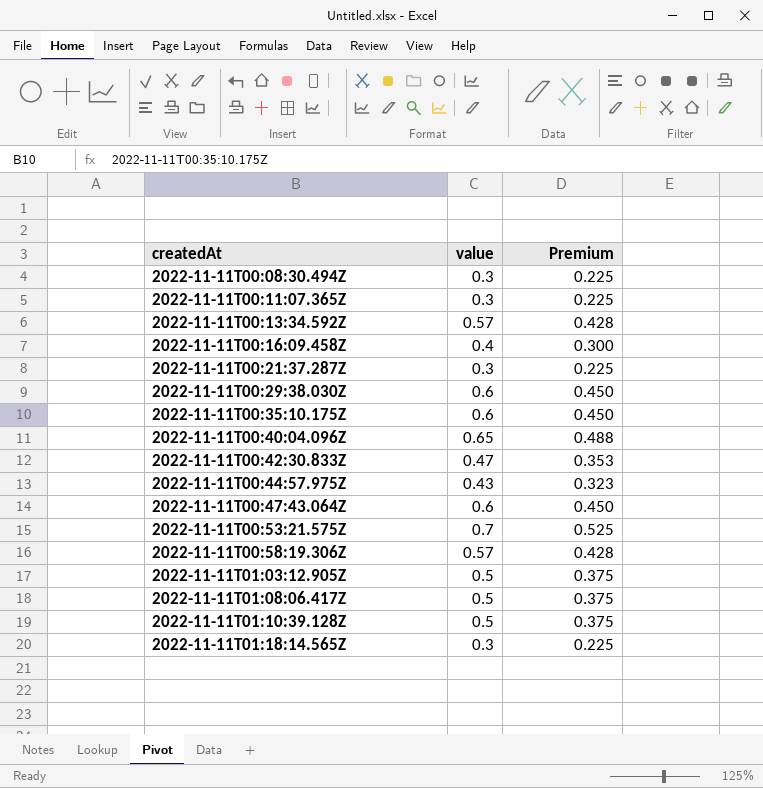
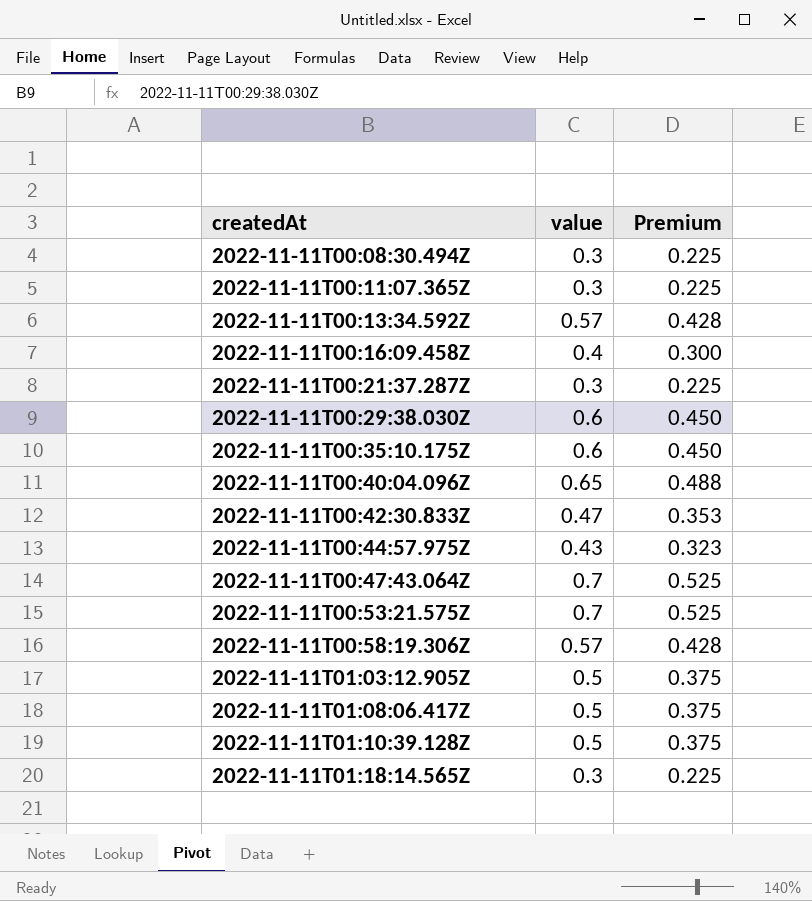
2022-11-11T00:47:43.064Z | value: 0.6 -> 0.7
2022-11-11T00:47:43.064Z | Premium: 0.450 -> 0.525

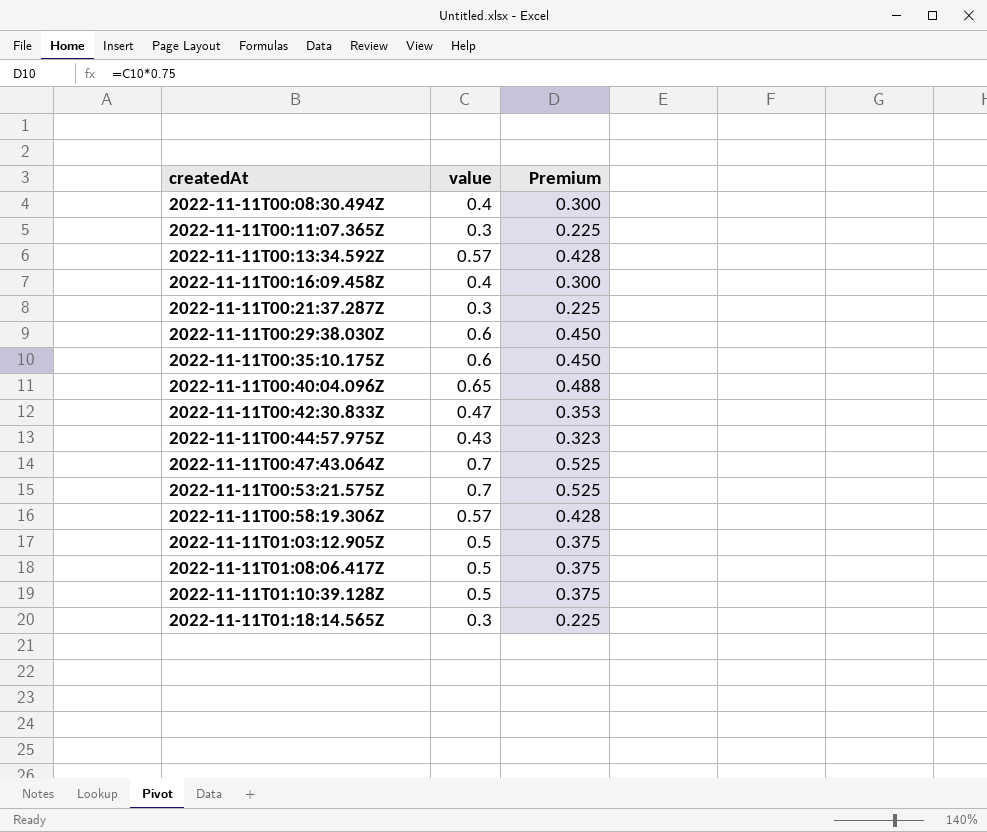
2022-11-11T00:08:30.494Z | value: 0.3 -> 0.4
2022-11-11T00:08:30.494Z | Premium: 0.225 -> 0.300

